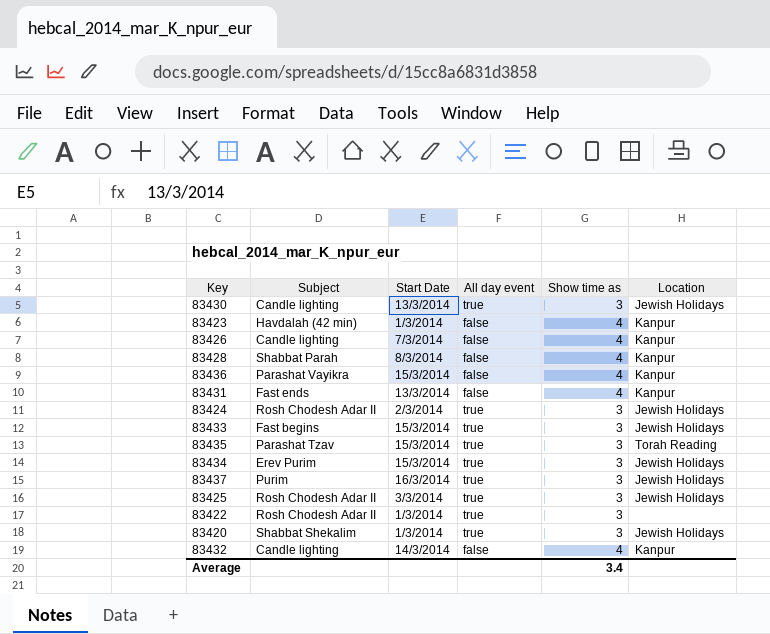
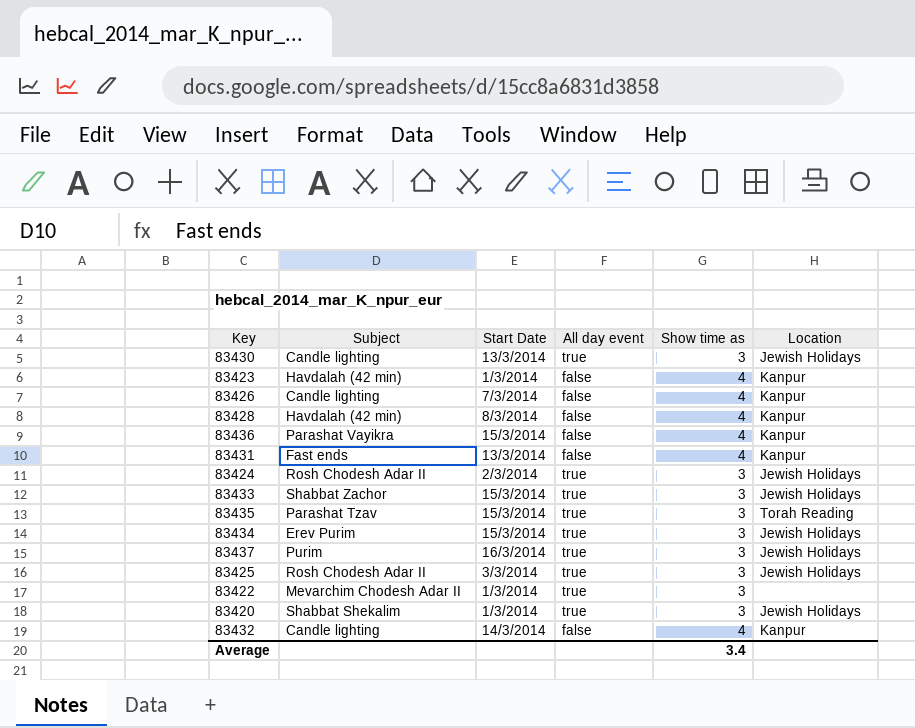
83428 | Subject: Shabbat Parah -> Havdalah (42 min)
83433 | Subject: Fast begins -> Shabbat Zachor
83422 | Subject: Rosh Chodesh Adar II -> Mevarchim Chodesh Adar II

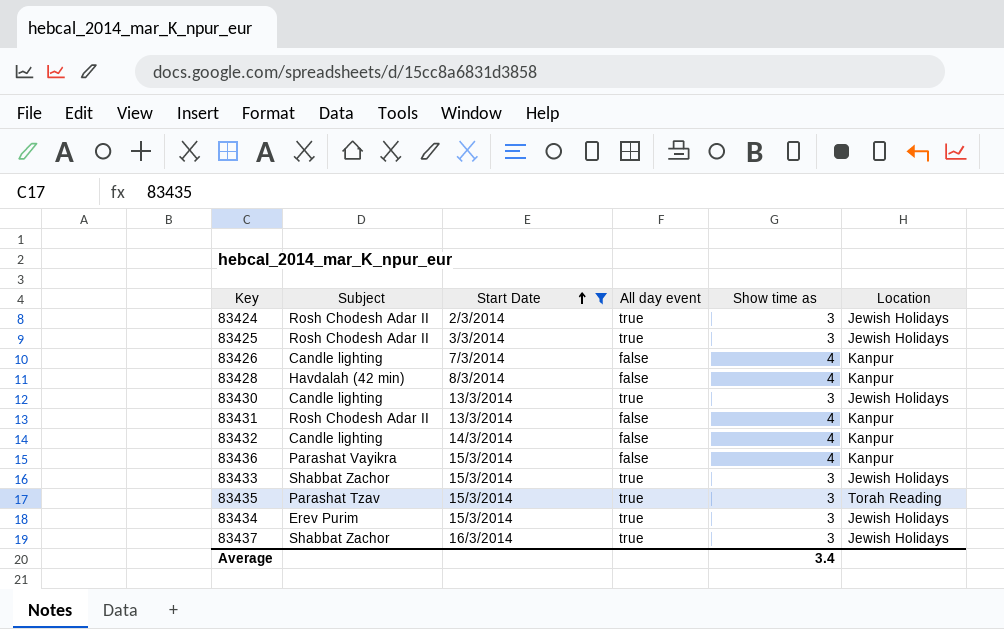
filter: none -> Start Date != 1/3/2014
row order: none -> Start Date ascending
83431 | Subject: Fast ends -> Rosh Chodesh Adar II
83437 | Subject: Purim -> Shabbat Zachor

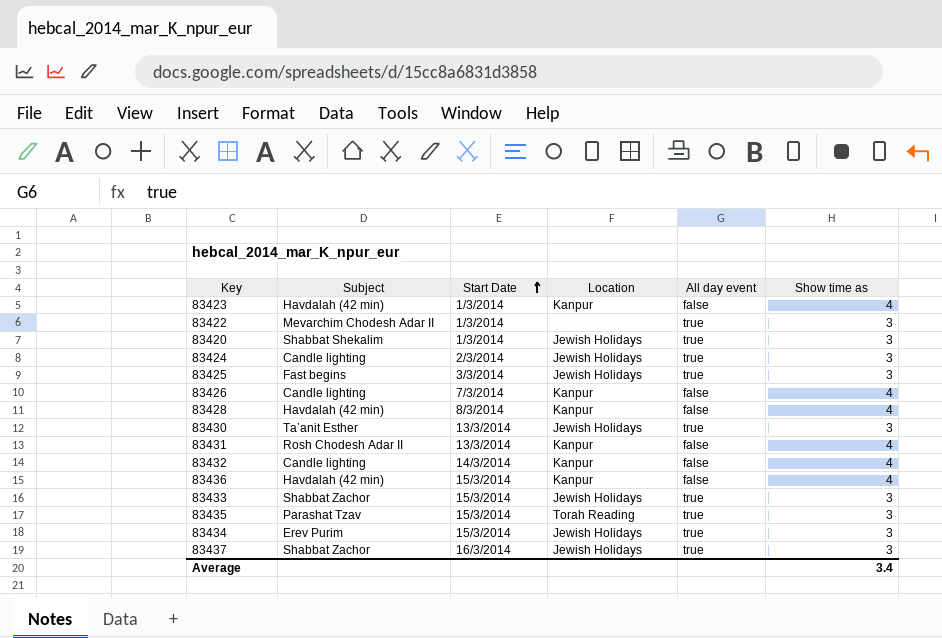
filter: Start Date != 1/3/2014 -> none
column Location | position: 6 -> 4
83424 | Subject: Rosh Chodesh Adar II -> Candle lighting
83425 | Subject: Rosh Chodesh Adar II -> Fast begins
83430 | Subject: Candle lighting -> Ta’anit Esther
83436 | Subject: Parashat Vayikra -> Havdalah (42 min)

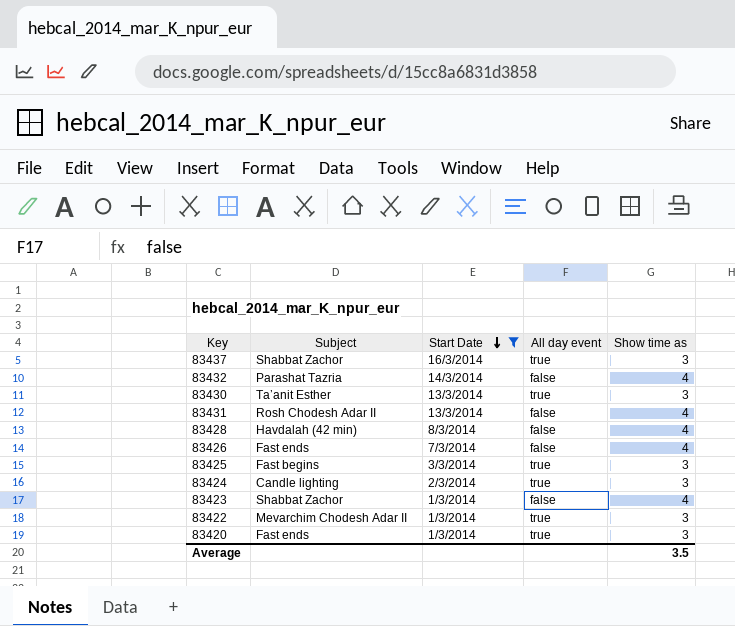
filter: none -> Start Date != 15/3/2014
row order: Start Date ascending -> Start Date descending
column Location | position: 4 -> none
83432 | Subject: Candle lighting -> Parashat Tazria
83426 | Subject: Candle lighting -> Fast ends
83423 | Subject: Havdalah (42 min) -> Shabbat Zachor
83420 | Subject: Shabbat Shekalim -> Fast ends
Average | Show time as: 3.4 -> 3.5

